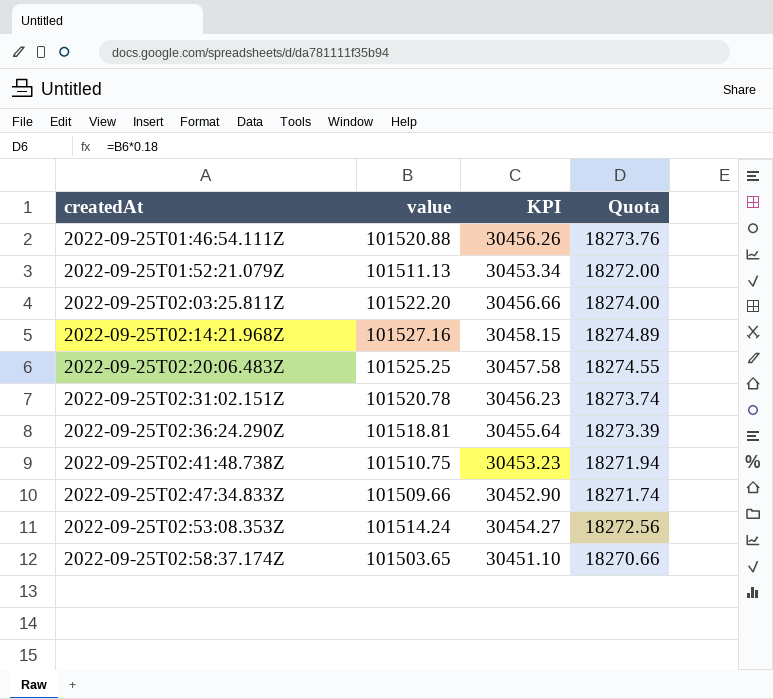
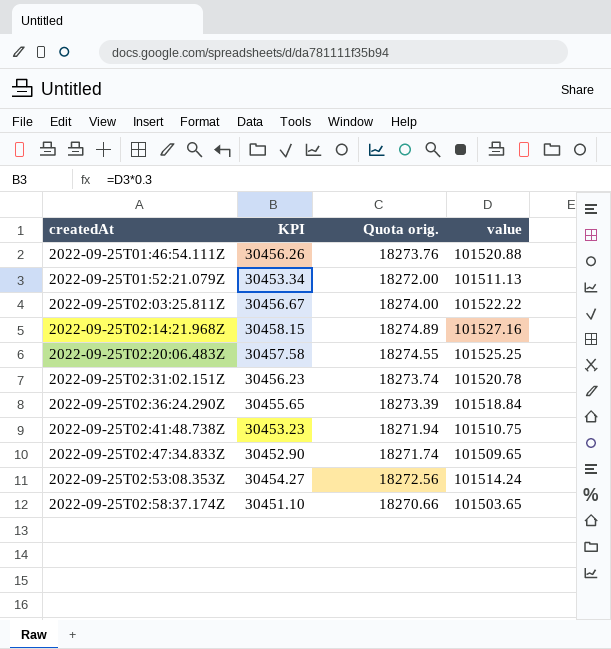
column name: Quota -> Quota orig.
column value | position: 2 -> 4
2022-09-25T02:03:25.811Z | KPI: 30456.66 -> 30456.67
2022-09-25T02:03:25.811Z | value: 101522.20 -> 101522.22
2022-09-25T02:36:24.290Z | KPI: 30455.64 -> 30455.65
2022-09-25T02:36:24.290Z | value: 101518.81 -> 101518.84
2022-09-25T02:47:34.833Z | value: 101509.66 -> 101509.65

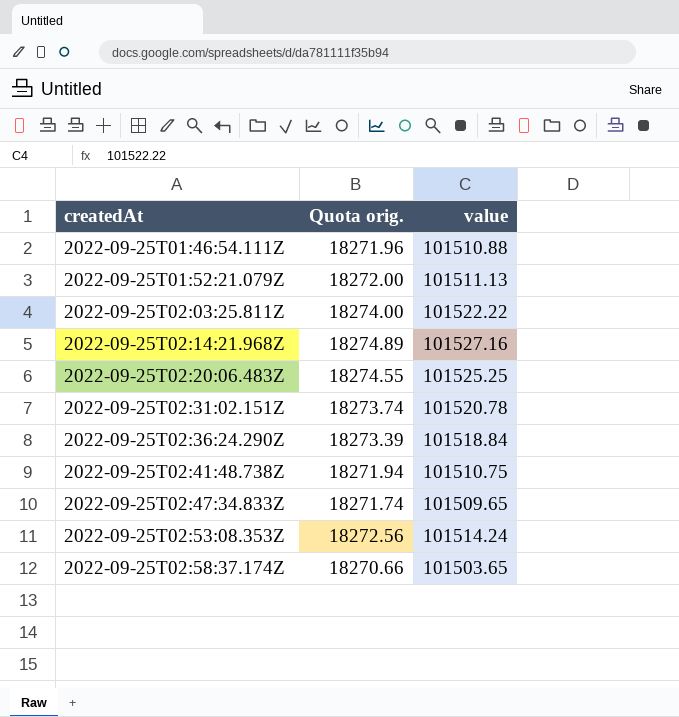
column KPI | formula: [value] * 0.3 -> none
2022-09-25T01:46:54.111Z | Quota orig.: 18273.76 -> 18271.96
2022-09-25T01:46:54.111Z | value: 101520.88 -> 101510.88

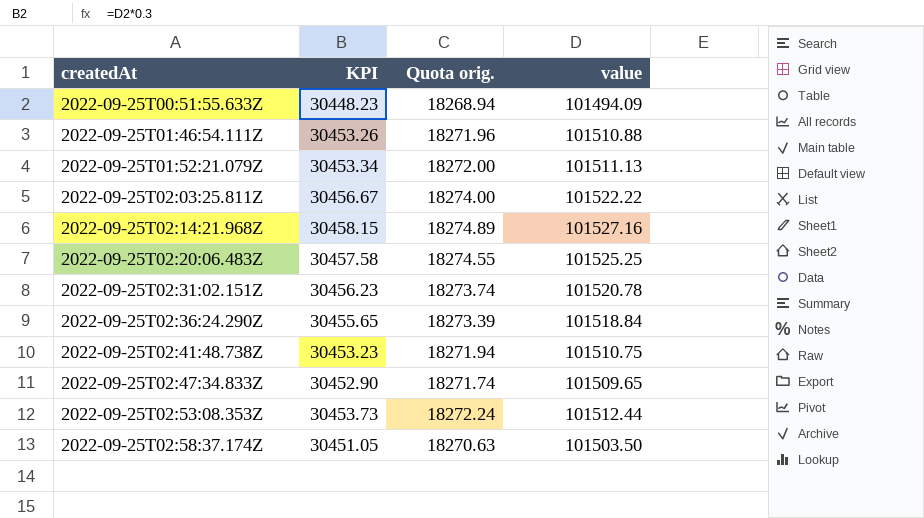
column KPI | formula: none -> [value] * 0.3
row 2022-09-25T00:51:55.633Z: none -> 30448.23 | 18268.94 | 101494.09
2022-09-25T02:53:08.353Z | Quota orig.: 18272.56 -> 18272.24
2022-09-25T02:53:08.353Z | value: 101514.24 -> 101512.44
2022-09-25T02:58:37.174Z | Quota orig.: 18270.66 -> 18270.63
2022-09-25T02:58:37.174Z | value: 101503.65 -> 101503.50

